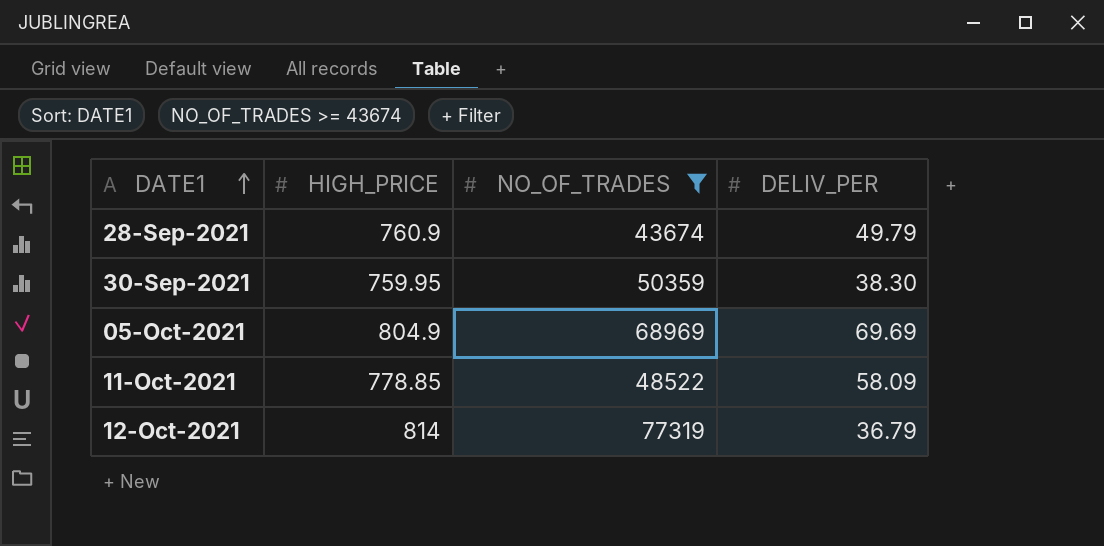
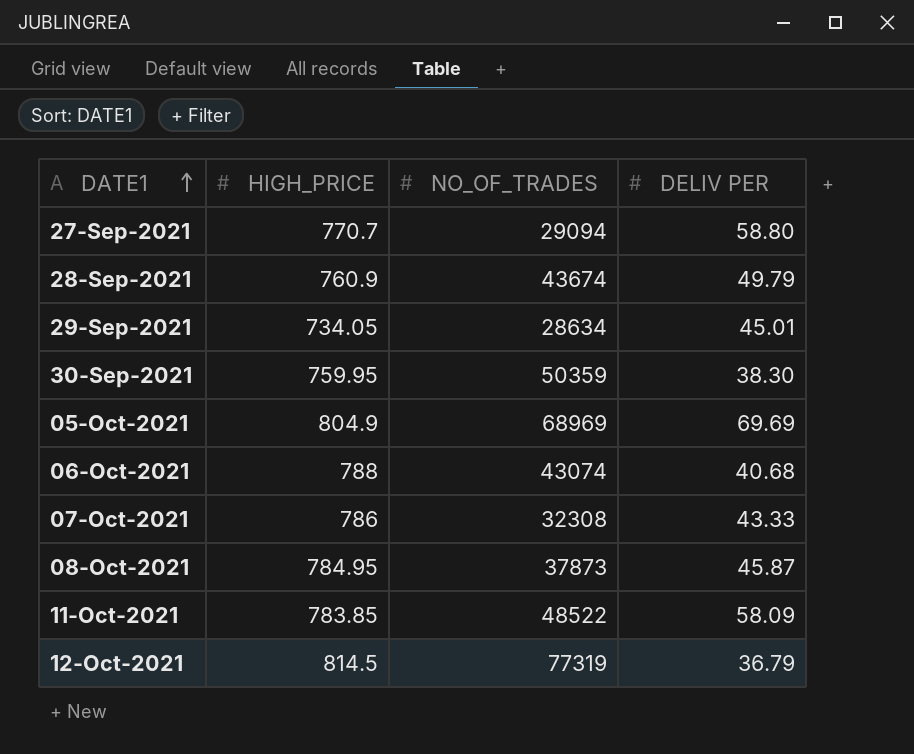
filter: NO_OF_TRADES >= 43674 -> none
column name: DELIV_PER -> DELIV PER
11-Oct-2021 | HIGH_PRICE: 778.85 -> 783.85
12-Oct-2021 | HIGH_PRICE: 814 -> 814.5

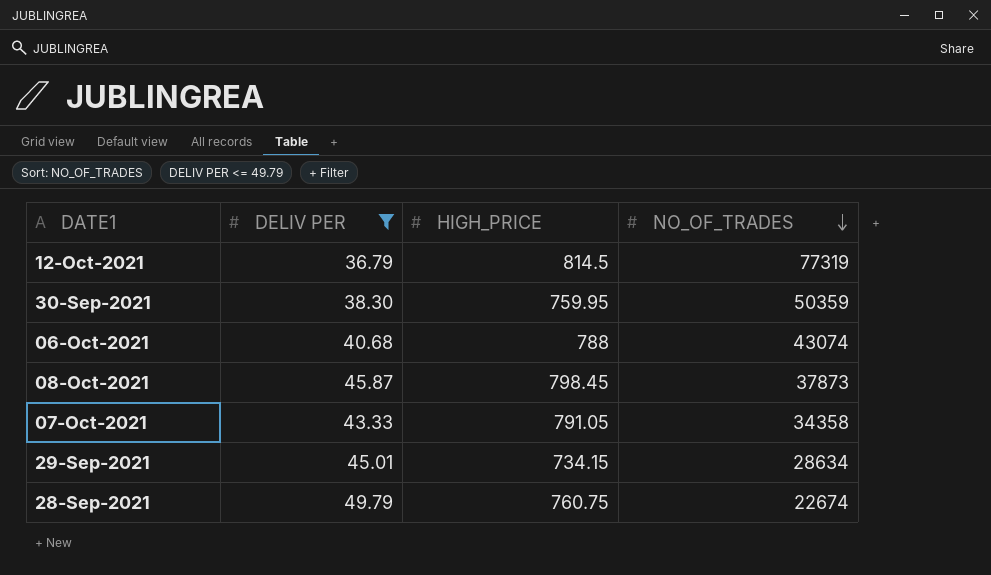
filter: none -> DELIV PER <= 49.79
row order: DATE1 ascending -> NO_OF_TRADES descending
column DELIV PER | position: 4 -> 2
08-Oct-2021 | HIGH_PRICE: 784.95 -> 798.45
07-Oct-2021 | HIGH_PRICE: 786 -> 791.05
07-Oct-2021 | NO_OF_TRADES: 32308 -> 34358
29-Sep-2021 | HIGH_PRICE: 734.05 -> 734.15
28-Sep-2021 | HIGH_PRICE: 760.9 -> 760.75
28-Sep-2021 | NO_OF_TRADES: 43674 -> 22674

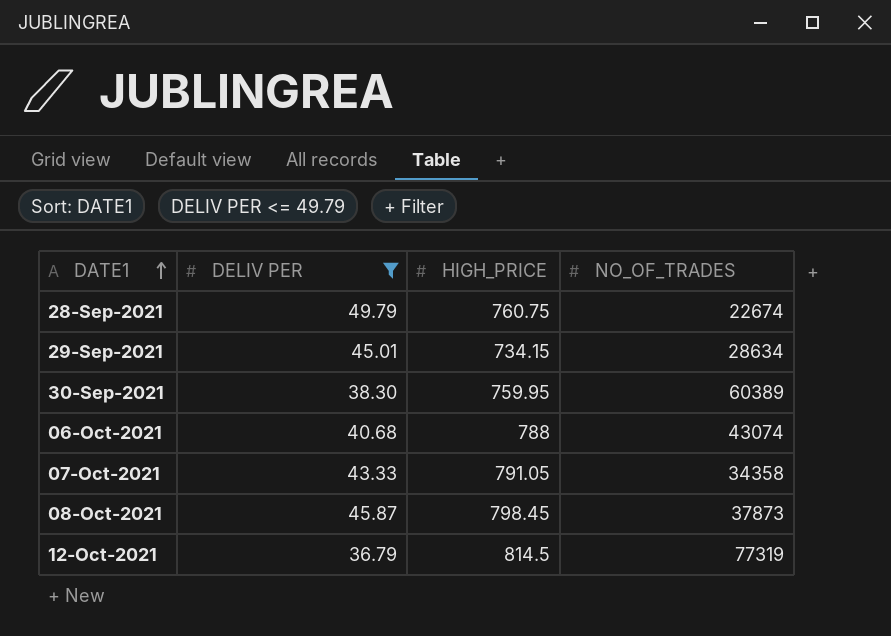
row order: NO_OF_TRADES descending -> DATE1 ascending
30-Sep-2021 | NO_OF_TRADES: 50359 -> 60389

